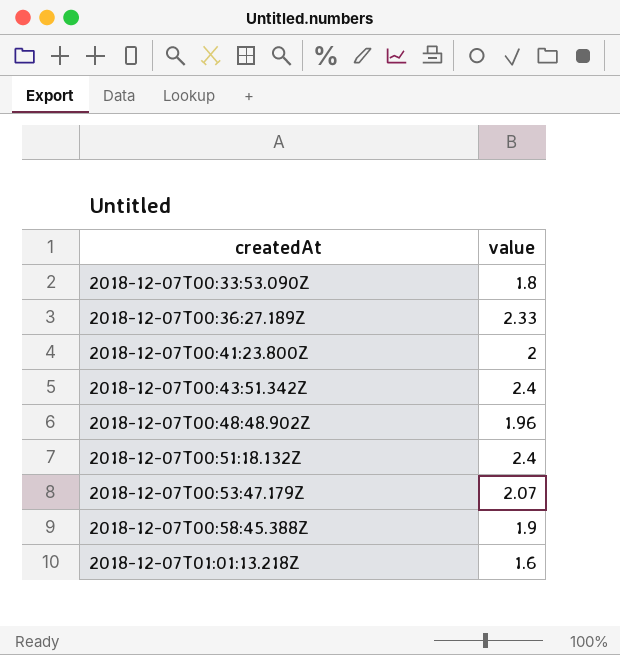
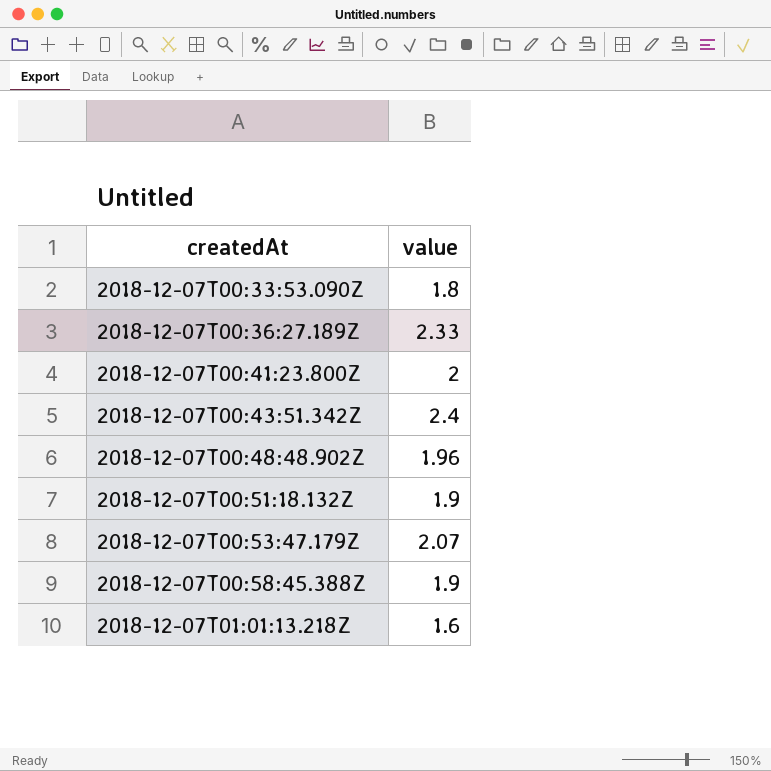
2018-12-07T00:51:18.132Z | value: 2.4 -> 1.9

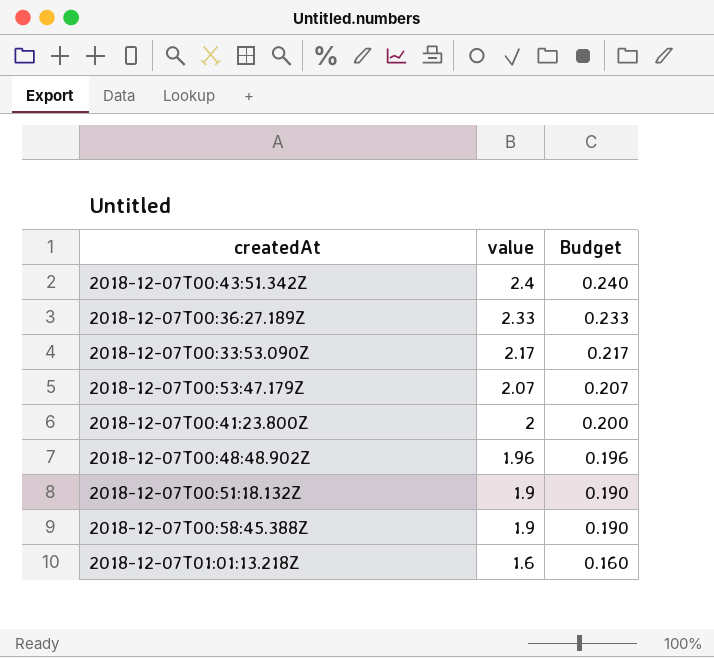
row order: createdAt ascending -> value descending
column Budget | formula: none -> [value] * 0.1
2018-12-07T00:33:53.090Z | value: 1.8 -> 2.17

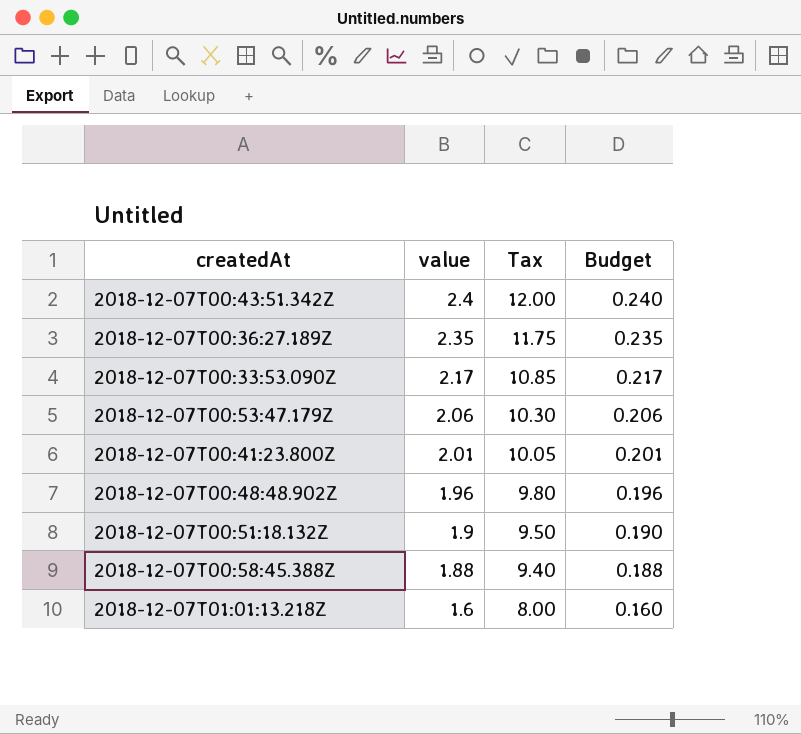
column Tax | formula: none -> [value] * 5
2018-12-07T00:36:27.189Z | value: 2.33 -> 2.35
2018-12-07T00:36:27.189Z | Budget: 0.233 -> 0.235
2018-12-07T00:53:47.179Z | value: 2.07 -> 2.06
2018-12-07T00:53:47.179Z | Budget: 0.207 -> 0.206
2018-12-07T00:41:23.800Z | value: 2 -> 2.01
2018-12-07T00:41:23.800Z | Budget: 0.200 -> 0.201
2018-12-07T00:58:45.388Z | value: 1.9 -> 1.88
2018-12-07T00:58:45.388Z | Budget: 0.190 -> 0.188

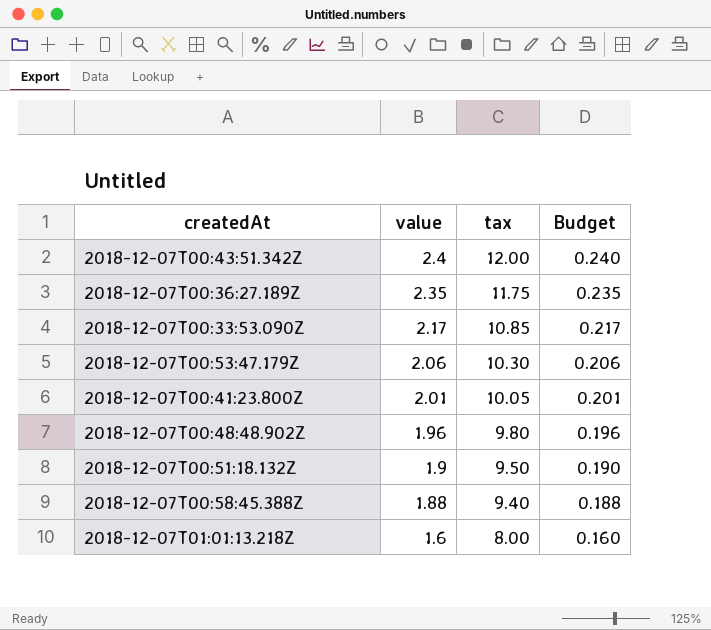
column name: Tax -> tax

